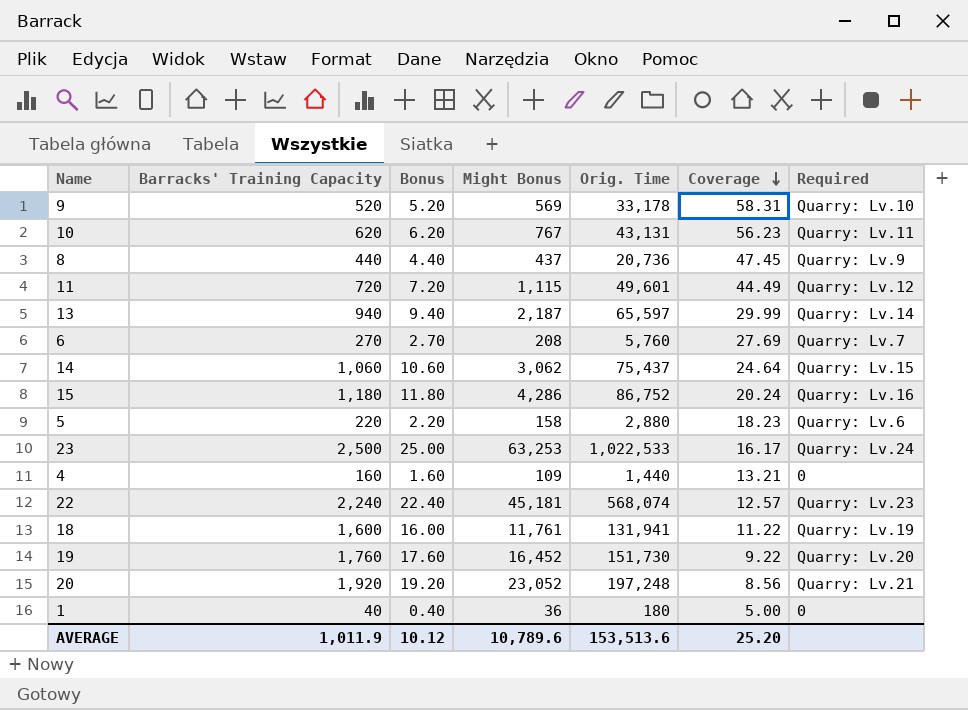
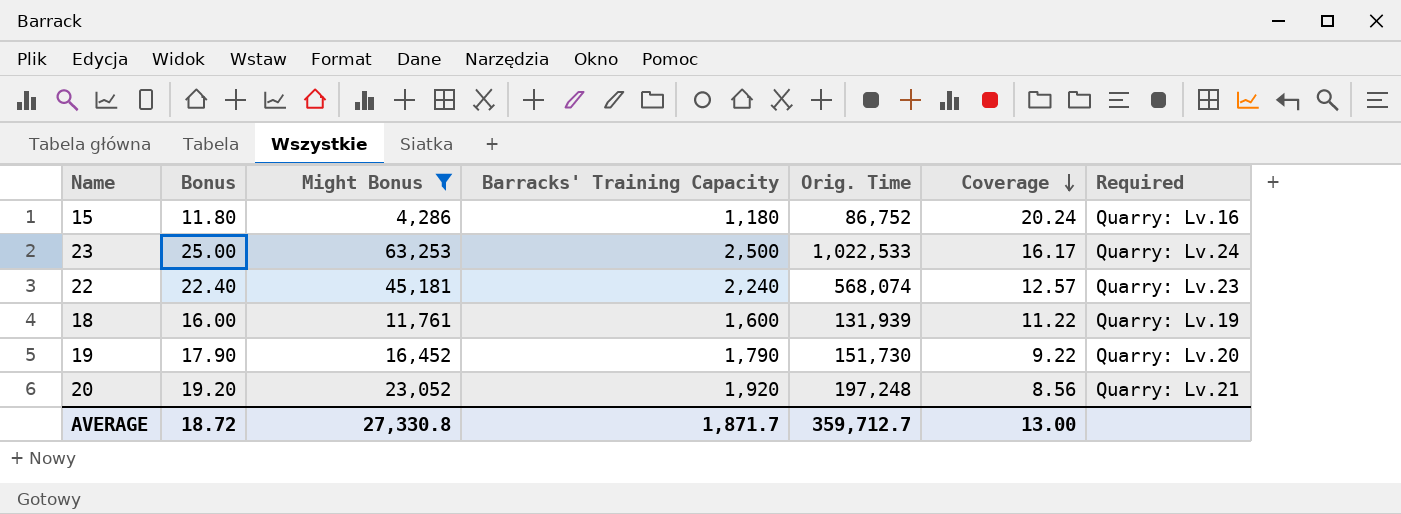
filter: none -> Might Bonus >= 4,286
column Barracks' Training Capacity | position: 2 -> 4
18 | Orig. Time: 131,941 -> 131,939
19 | Bonus: 17.60 -> 17.90
19 | Barracks' Training Capacity: 1,760 -> 1,790
AVERAGE | Bonus: 10.12 -> 18.72
AVERAGE | Might Bonus: 10,789.6 -> 27,330.8
AVERAGE | Barracks' Training Capacity: 1,011.9 -> 1,871.7
AVERAGE | Orig. Time: 153,513.6 -> 359,712.7
AVERAGE | Coverage: 25.20 -> 13.00

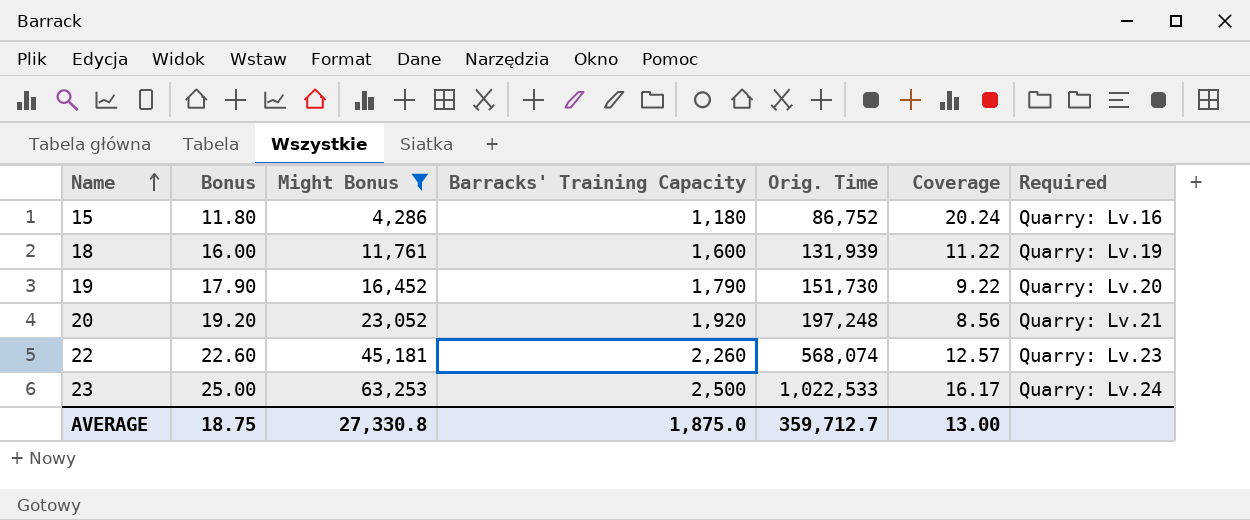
row order: Coverage descending -> Name ascending
22 | Bonus: 22.40 -> 22.60
22 | Barracks' Training Capacity: 2,240 -> 2,260
AVERAGE | Bonus: 18.72 -> 18.75
AVERAGE | Barracks' Training Capacity: 1,871.7 -> 1,875.0

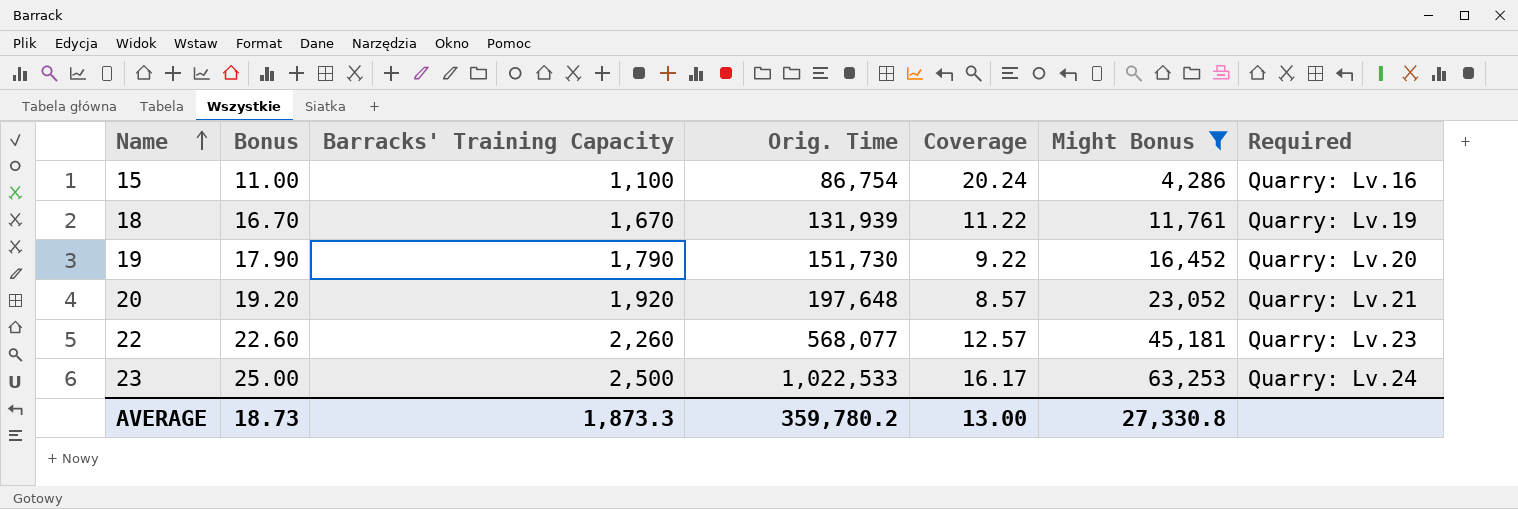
column Might Bonus | position: 3 -> 6
15 | Bonus: 11.80 -> 11.00
15 | Barracks' Training Capacity: 1,180 -> 1,100
15 | Orig. Time: 86,752 -> 86,754
18 | Bonus: 16.00 -> 16.70
18 | Barracks' Training Capacity: 1,600 -> 1,670
20 | Orig. Time: 197,248 -> 197,648
20 | Coverage: 8.56 -> 8.57
22 | Orig. Time: 568,074 -> 568,077
AVERAGE | Bonus: 18.75 -> 18.73
AVERAGE | Barracks' Training Capacity: 1,875.0 -> 1,873.3
AVERAGE | Orig. Time: 359,712.7 -> 359,780.2

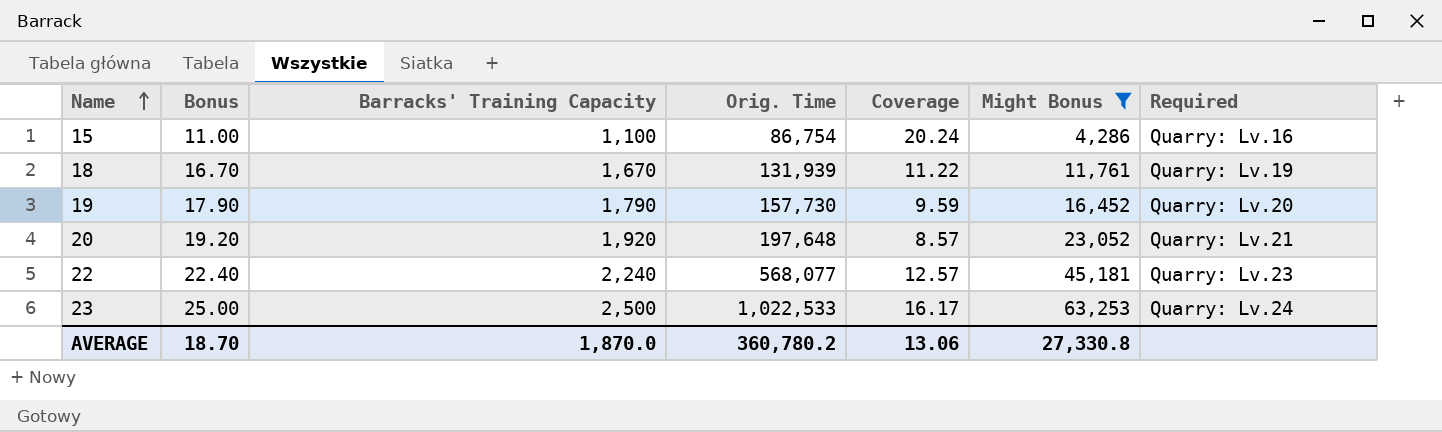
19 | Orig. Time: 151,730 -> 157,730
19 | Coverage: 9.22 -> 9.59
22 | Bonus: 22.60 -> 22.40
22 | Barracks' Training Capacity: 2,260 -> 2,240
AVERAGE | Bonus: 18.73 -> 18.70
AVERAGE | Barracks' Training Capacity: 1,873.3 -> 1,870.0
AVERAGE | Orig. Time: 359,780.2 -> 360,780.2
AVERAGE | Coverage: 13.00 -> 13.06

